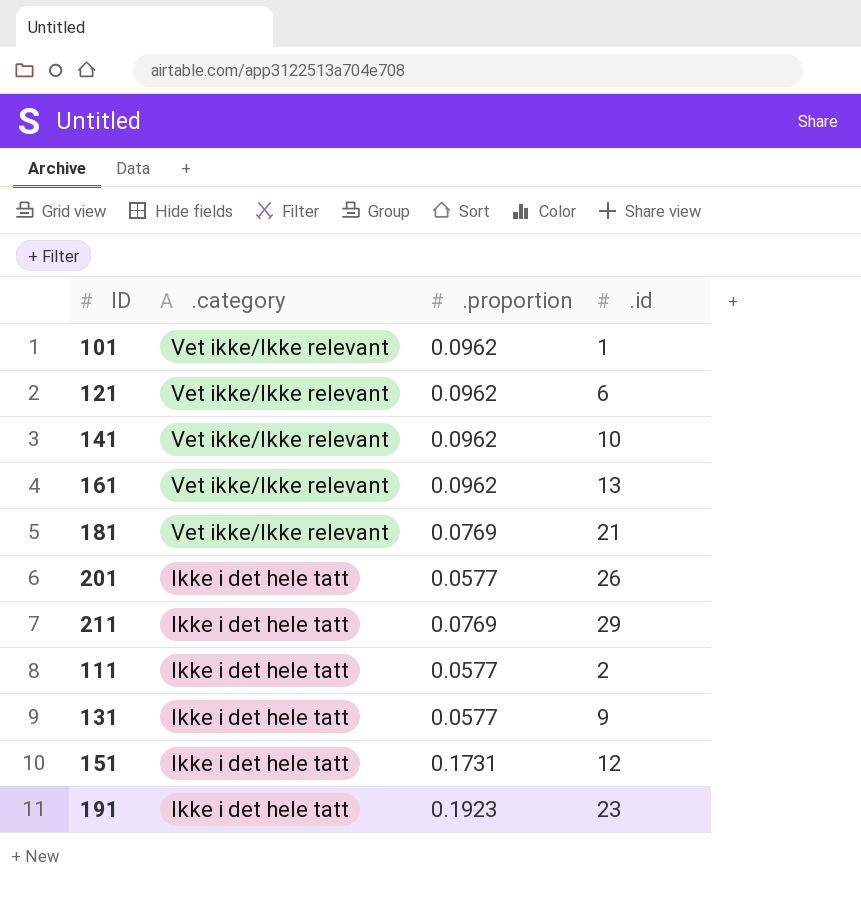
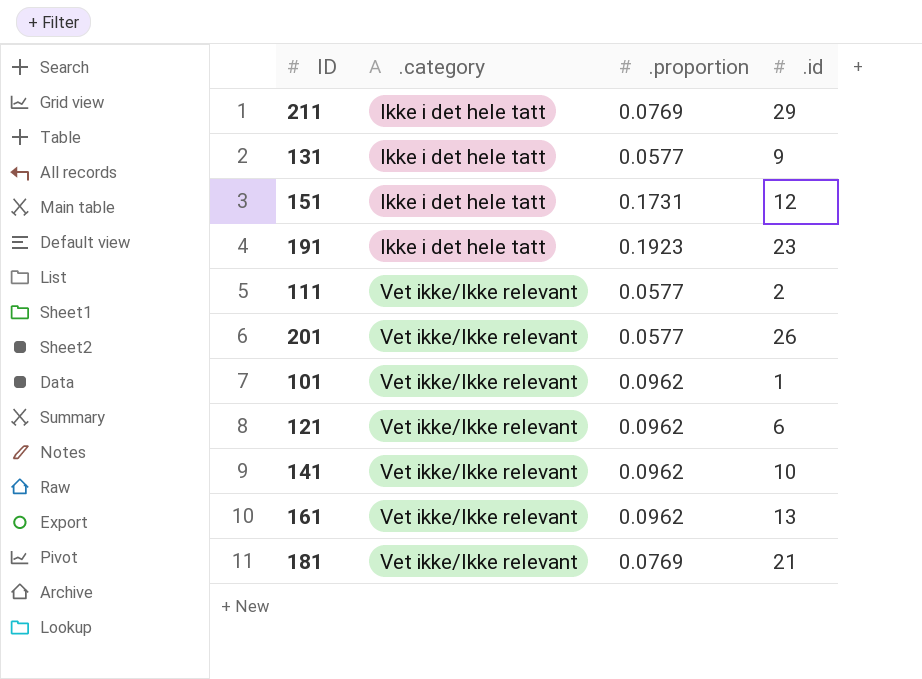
row order: .category descending -> .category ascending
111 | .category: Ikke i det hele tatt -> Vet ikke/Ikke relevant
201 | .category: Ikke i det hele tatt -> Vet ikke/Ikke relevant

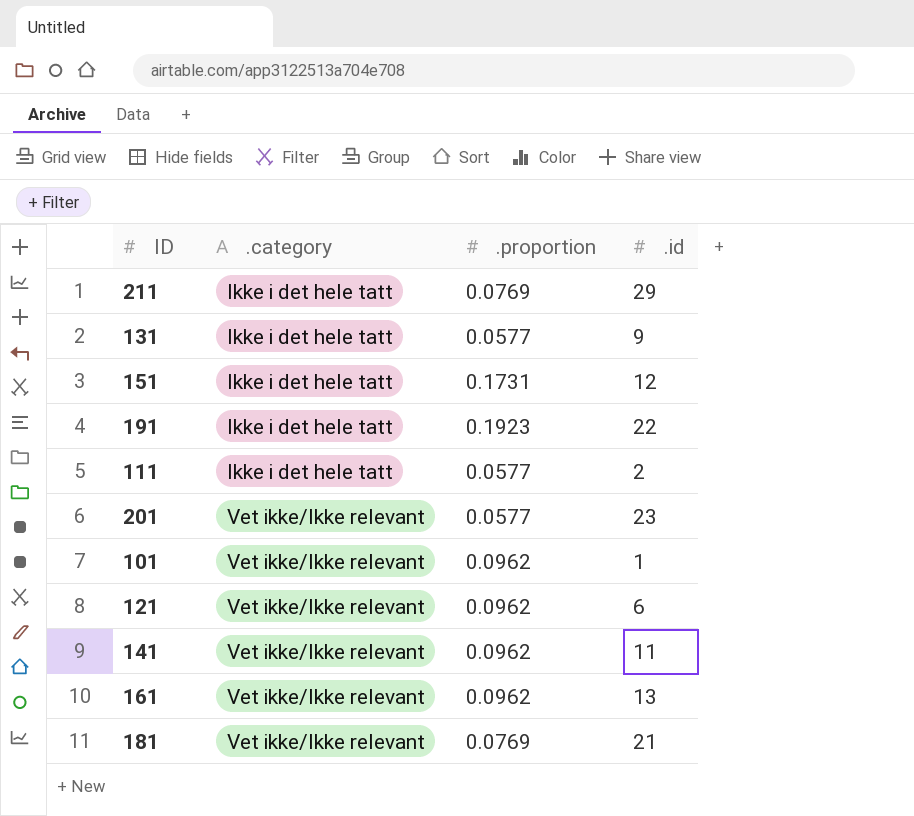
191 | .id: 23 -> 22
111 | .category: Vet ikke/Ikke relevant -> Ikke i det hele tatt
201 | .id: 26 -> 23
141 | .id: 10 -> 11

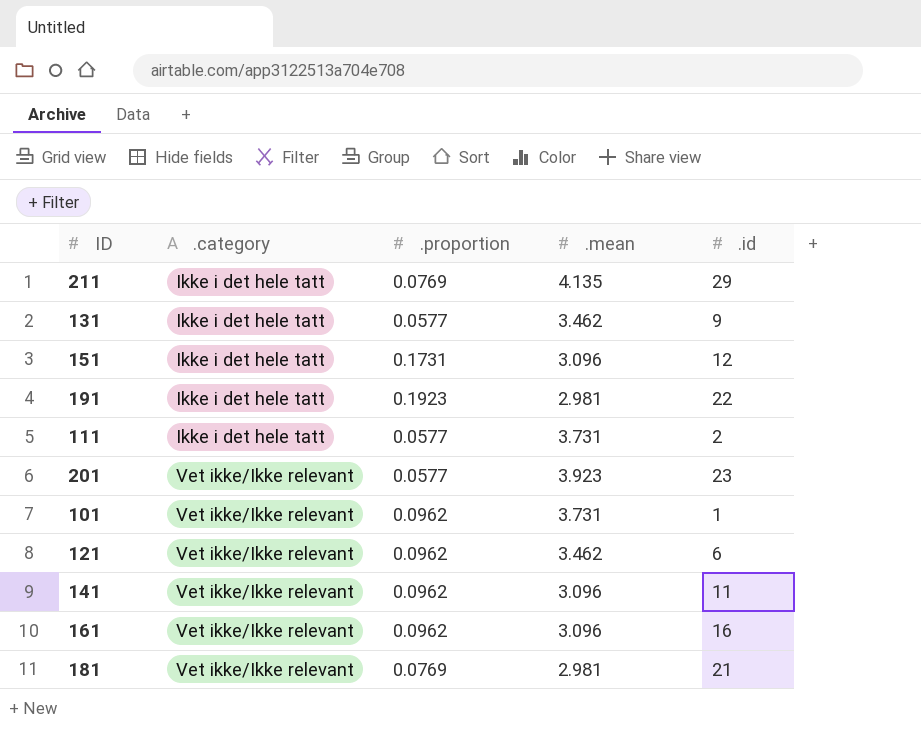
column .mean | position: none -> 4
161 | .id: 13 -> 16

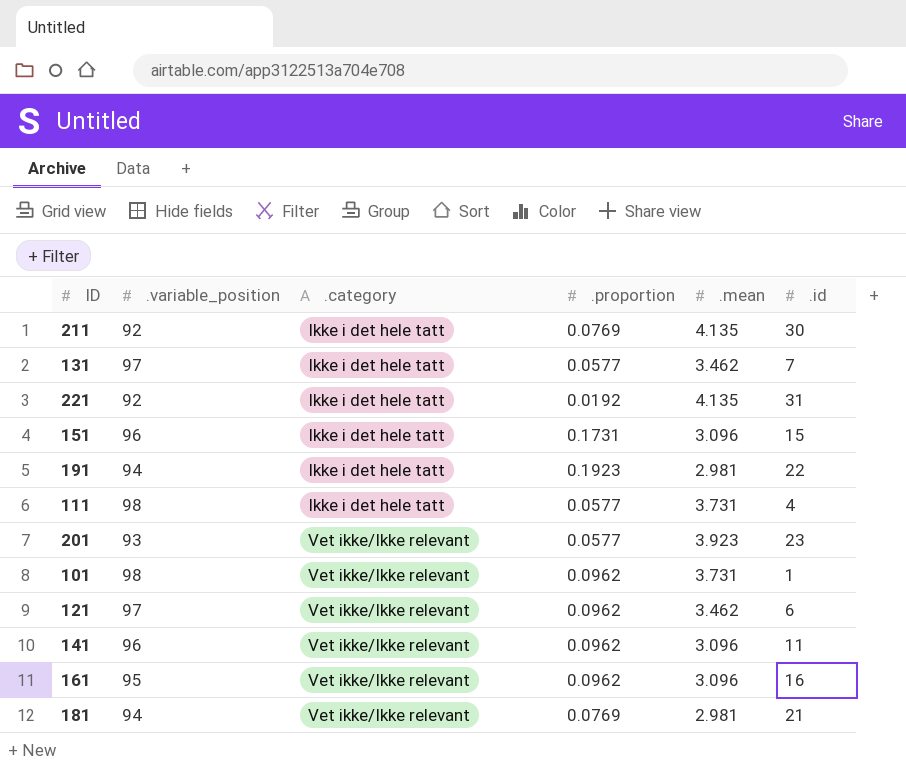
column .variable_position | position: none -> 2
211 | .id: 29 -> 30
131 | .id: 9 -> 7
row 221: none -> 92 | Ikke i det hele tatt | 0.0192 | 4.135 | 31
151 | .id: 12 -> 15
111 | .id: 2 -> 4

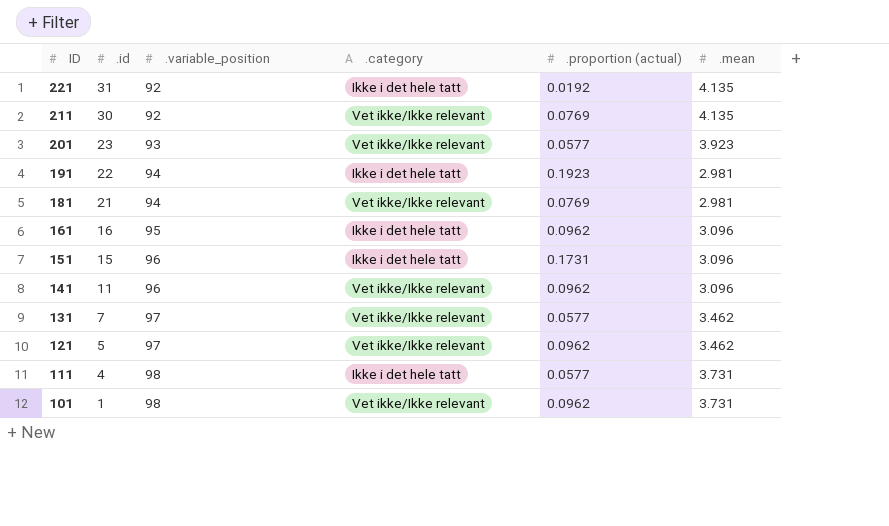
row order: .category ascending -> ID descending
column .id | position: 6 -> 2
column name: .proportion -> .proportion (actual)
211 | .category: Ikke i det hele tatt -> Vet ikke/Ikke relevant
161 | .category: Vet ikke/Ikke relevant -> Ikke i det hele tatt
131 | .category: Ikke i det hele tatt -> Vet ikke/Ikke relevant
121 | .id: 6 -> 5

